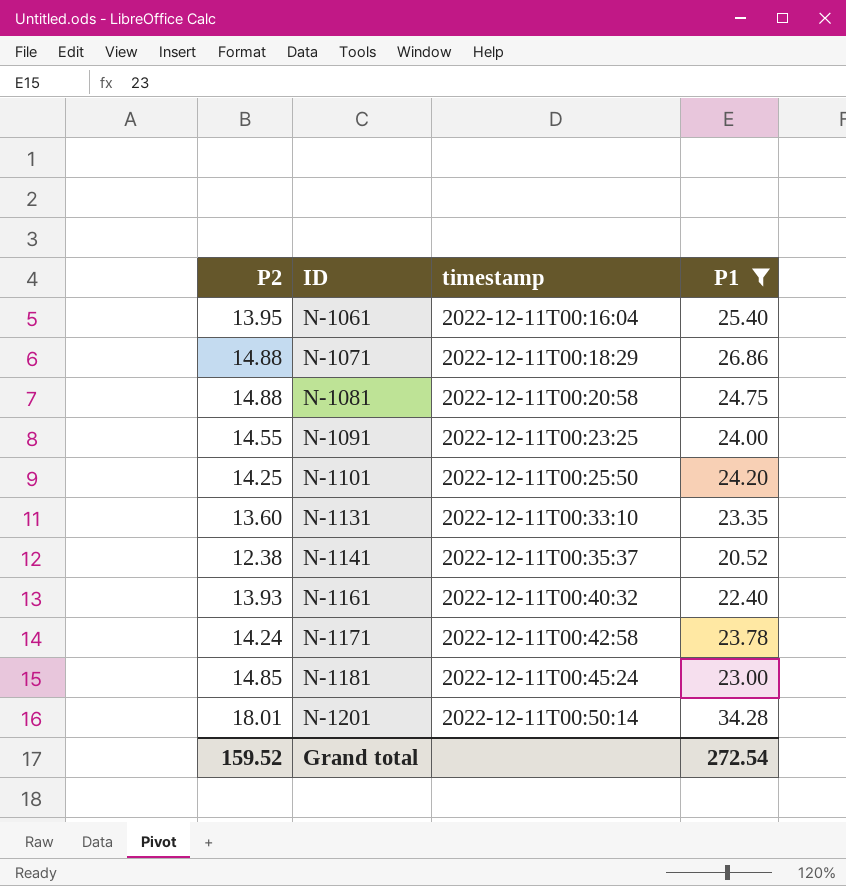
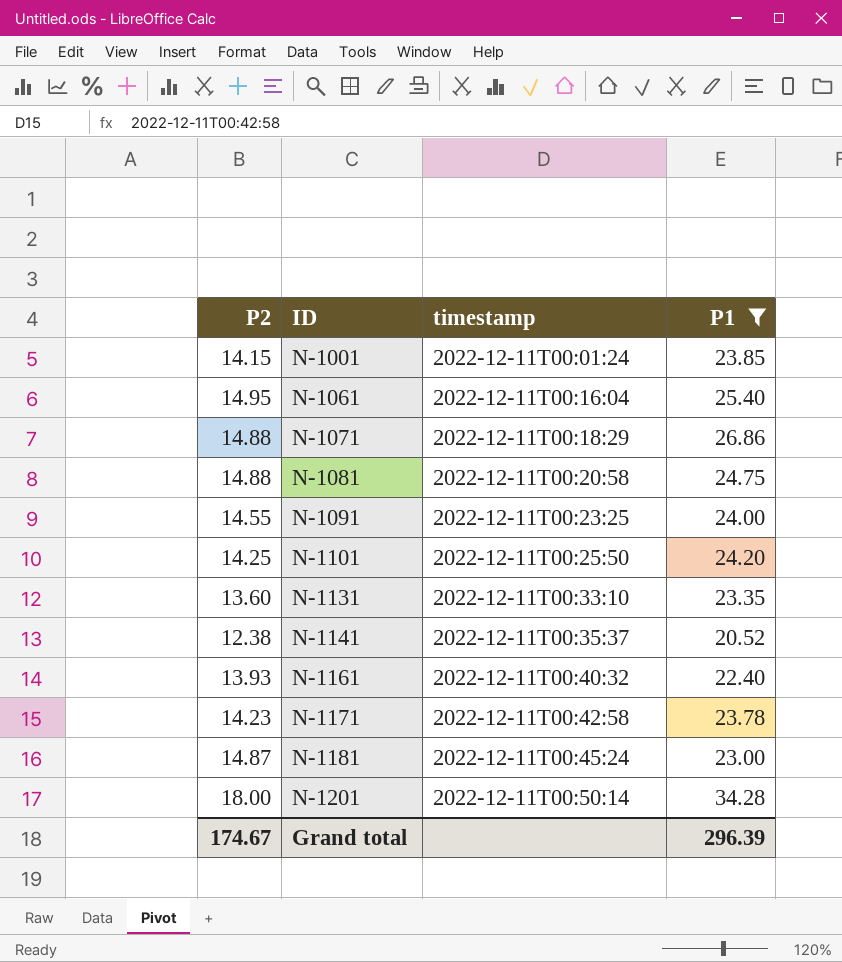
row N-1001: none -> 14.15 | 2022-12-11T00:01:24 | 23.85
N-1061 | P2: 13.95 -> 14.95
N-1171 | P2: 14.24 -> 14.23
N-1181 | P2: 14.85 -> 14.87
N-1201 | P2: 18.01 -> 18.00
Grand total | P2: 159.52 -> 174.67
Grand total | P1: 272.54 -> 296.39

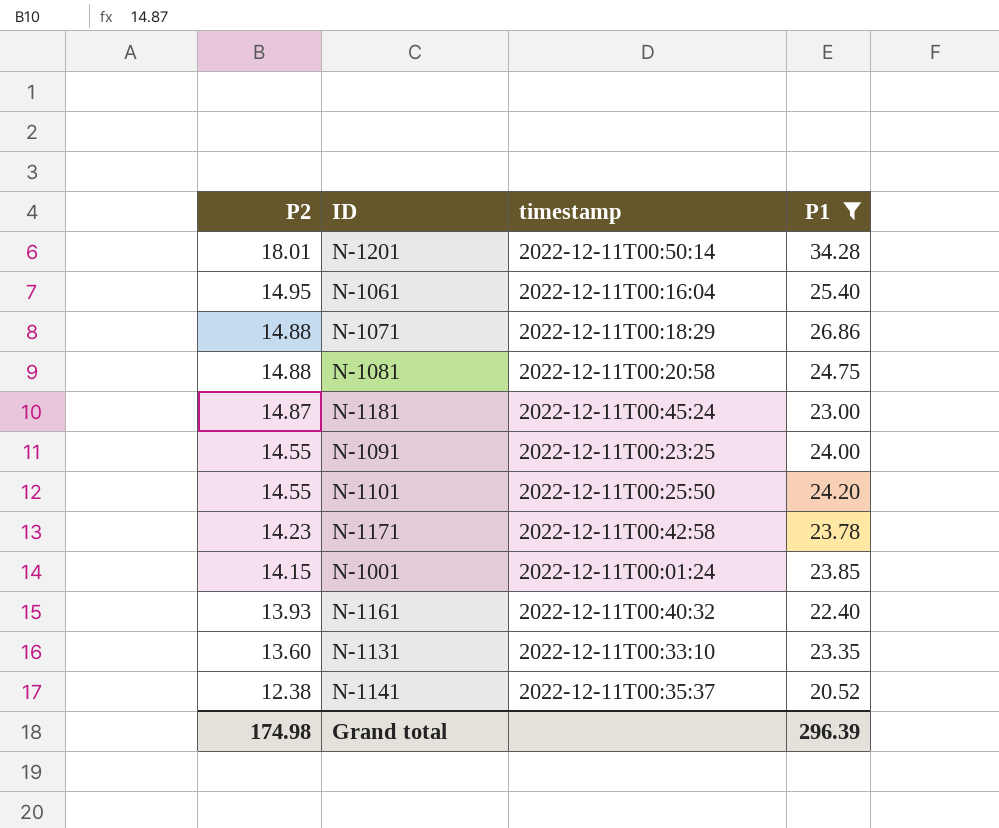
row order: ID ascending -> P2 descending
N-1201 | P2: 18.00 -> 18.01
N-1101 | P2: 14.25 -> 14.55
Grand total | P2: 174.67 -> 174.98

